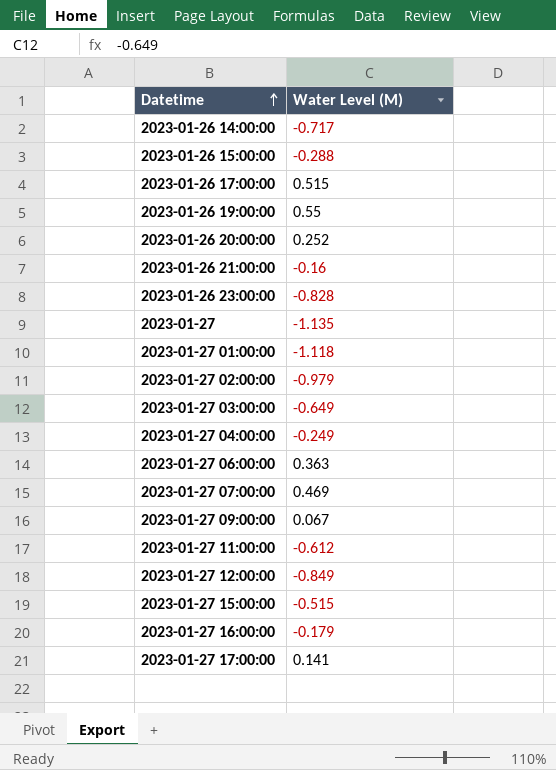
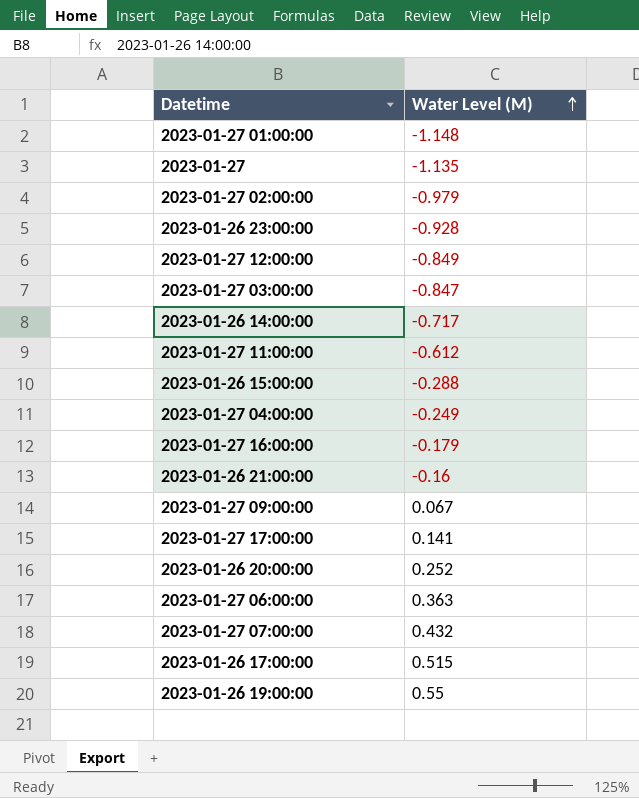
row order: Datetime ascending -> Water Level (M) ascending
row 2023-01-27 15:00:00: -0.515 -> none
2023-01-27 01:00:00 | Water Level (M): -1.118 -> -1.148
2023-01-26 23:00:00 | Water Level (M): -0.828 -> -0.928
2023-01-27 03:00:00 | Water Level (M): -0.649 -> -0.847
2023-01-27 07:00:00 | Water Level (M): 0.469 -> 0.432

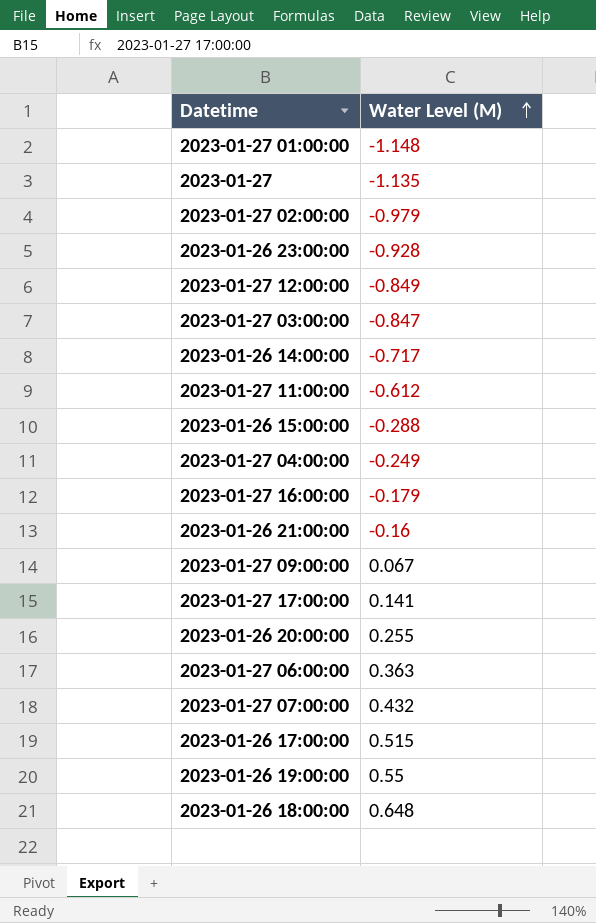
2023-01-26 20:00:00 | Water Level (M): 0.252 -> 0.255
row 2023-01-26 18:00:00: none -> 0.648

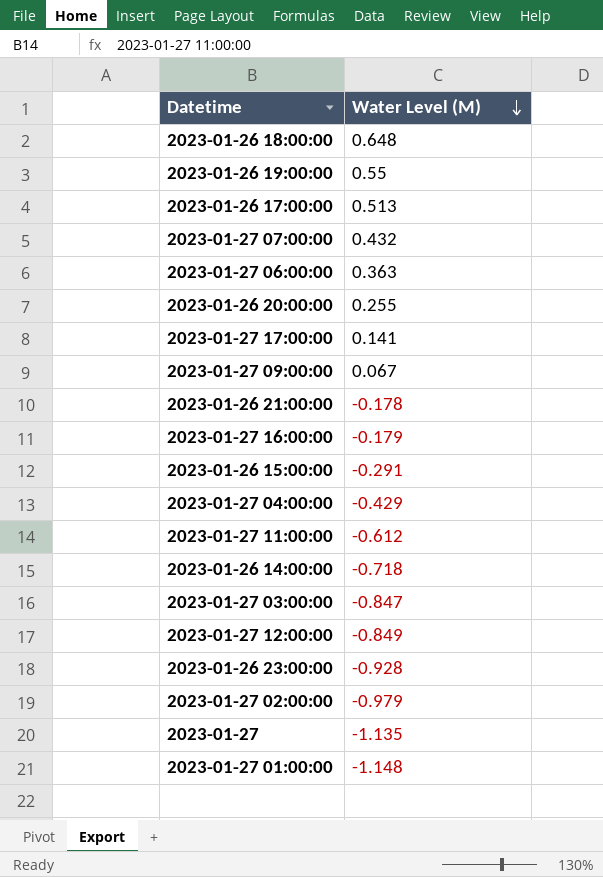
row order: Water Level (M) ascending -> Water Level (M) descending
2023-01-26 17:00:00 | Water Level (M): 0.515 -> 0.513
2023-01-26 21:00:00 | Water Level (M): -0.16 -> -0.178
2023-01-26 15:00:00 | Water Level (M): -0.288 -> -0.291
2023-01-27 04:00:00 | Water Level (M): -0.249 -> -0.429
2023-01-26 14:00:00 | Water Level (M): -0.717 -> -0.718

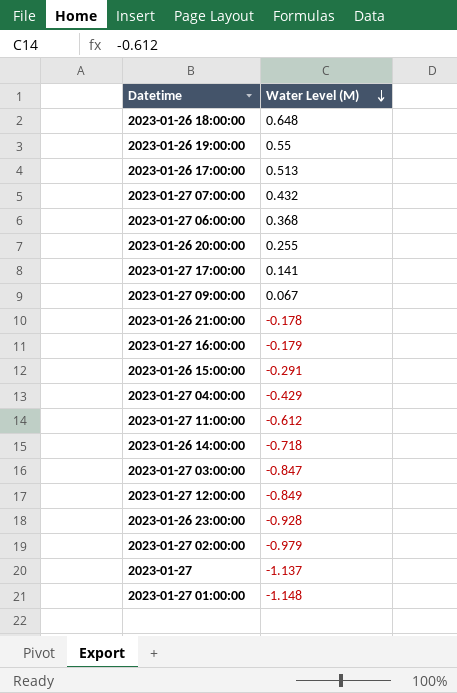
2023-01-27 06:00:00 | Water Level (M): 0.363 -> 0.368
2023-01-27 | Water Level (M): -1.135 -> -1.137

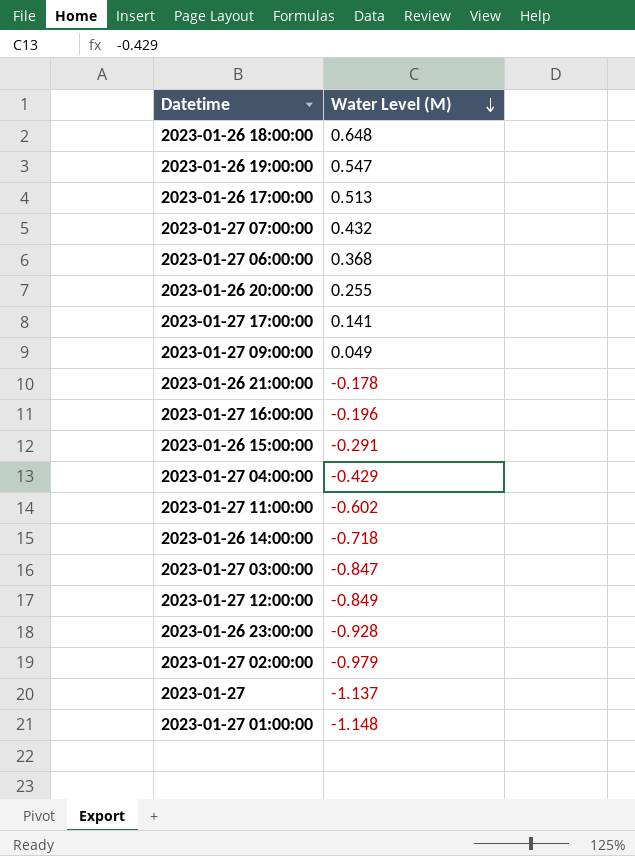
2023-01-26 19:00:00 | Water Level (M): 0.55 -> 0.547
2023-01-27 09:00:00 | Water Level (M): 0.067 -> 0.049
2023-01-27 16:00:00 | Water Level (M): -0.179 -> -0.196
2023-01-27 11:00:00 | Water Level (M): -0.612 -> -0.602

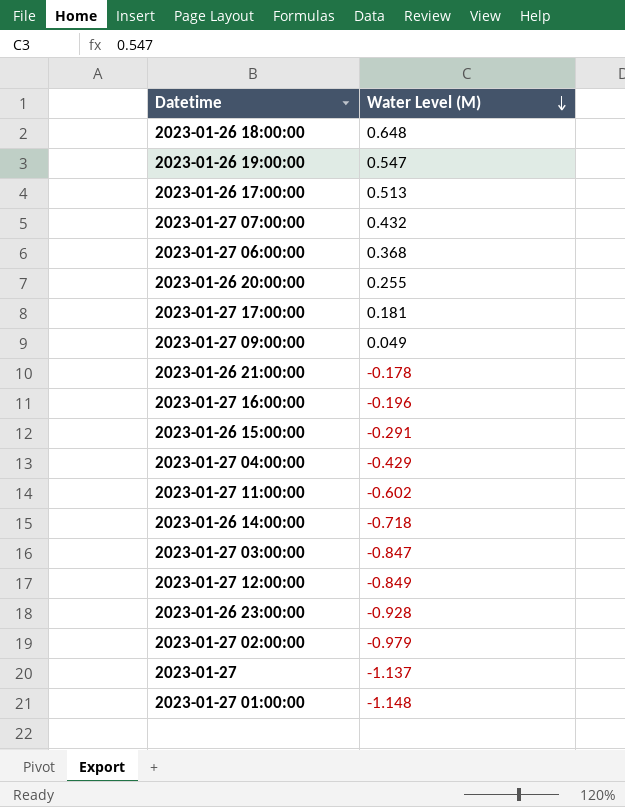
2023-01-27 17:00:00 | Water Level (M): 0.141 -> 0.181

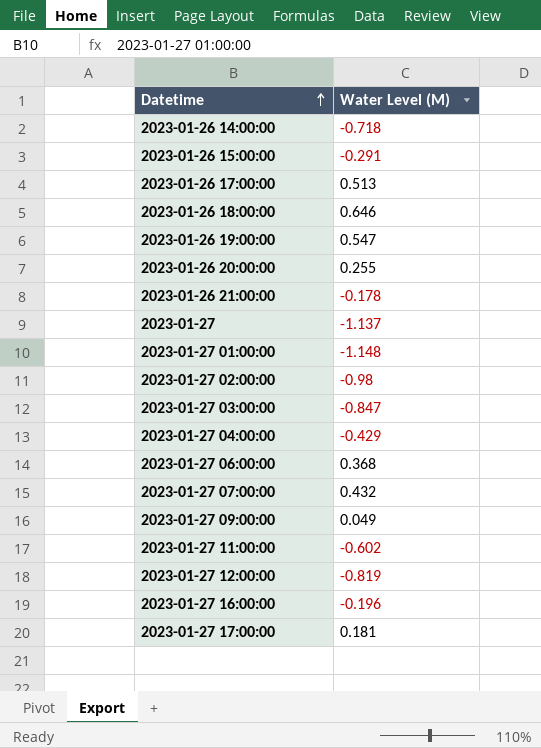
row order: Water Level (M) descending -> Datetime ascending
row 2023-01-26 23:00:00: -0.928 -> none
2023-01-26 18:00:00 | Water Level (M): 0.648 -> 0.646
2023-01-27 02:00:00 | Water Level (M): -0.979 -> -0.98
2023-01-27 12:00:00 | Water Level (M): -0.849 -> -0.819

